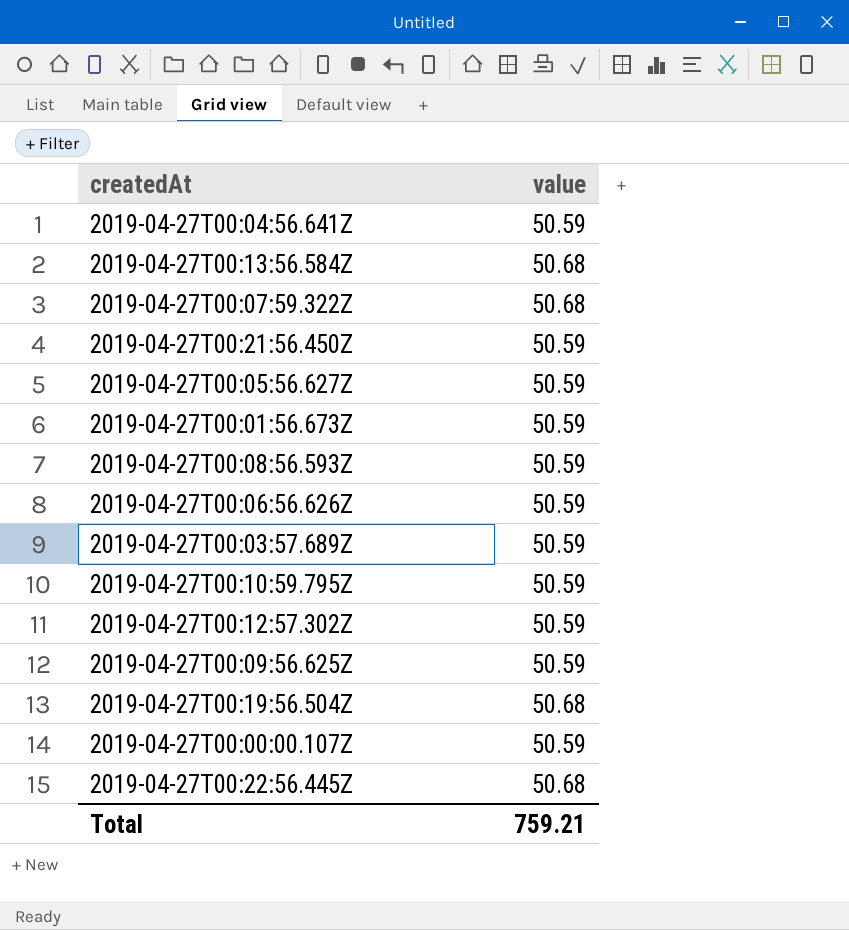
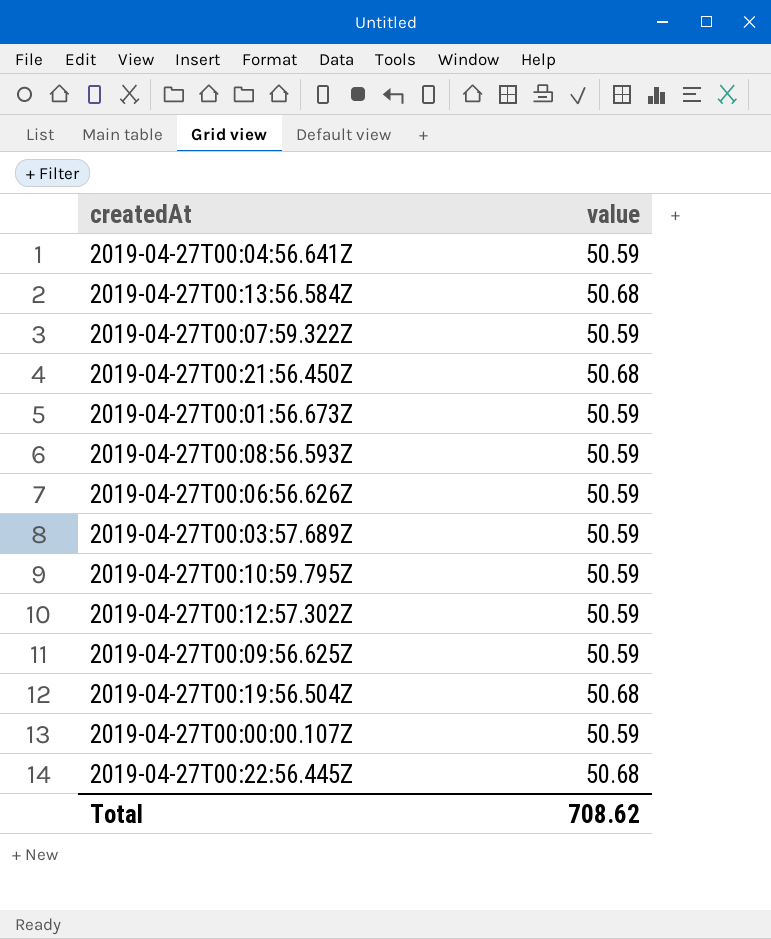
row 2019-04-27T00:05:56.627Z: 50.59 -> none
2019-04-27T00:07:59.322Z | value: 50.68 -> 50.59
2019-04-27T00:21:56.450Z | value: 50.59 -> 50.68
Total | value: 759.21 -> 708.62

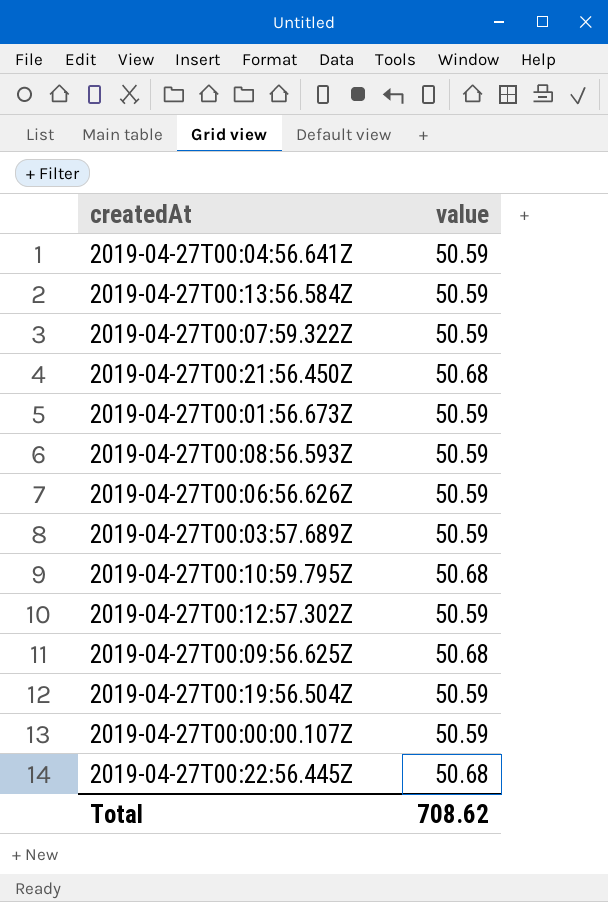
2019-04-27T00:13:56.584Z | value: 50.68 -> 50.59
2019-04-27T00:10:59.795Z | value: 50.59 -> 50.68
2019-04-27T00:09:56.625Z | value: 50.59 -> 50.68
2019-04-27T00:19:56.504Z | value: 50.68 -> 50.59

